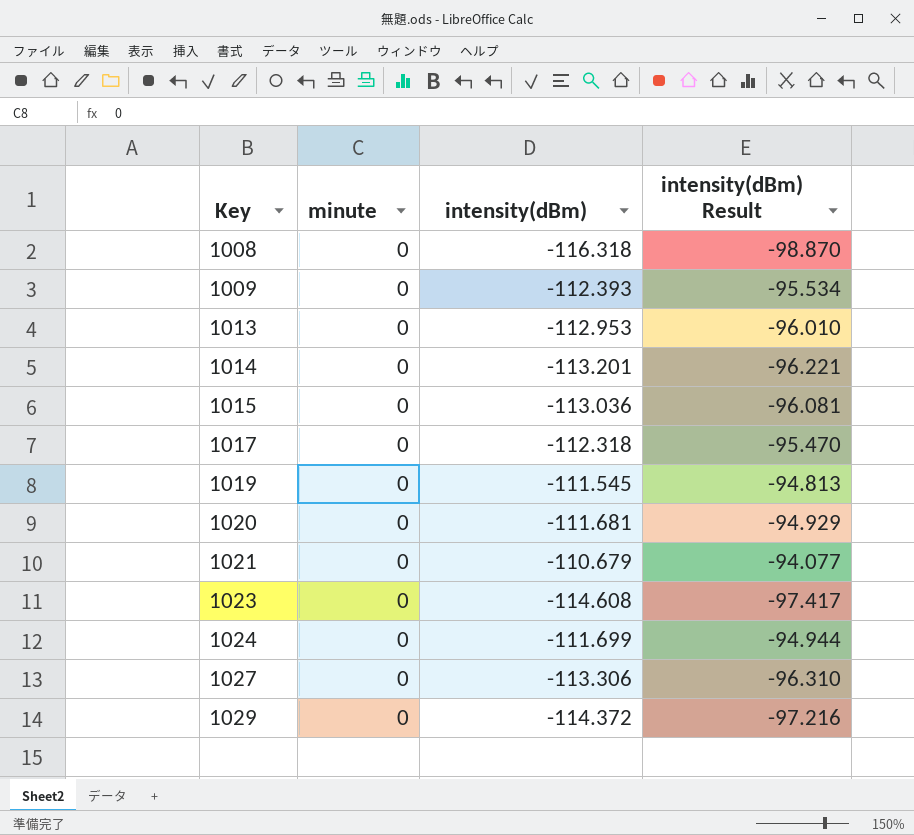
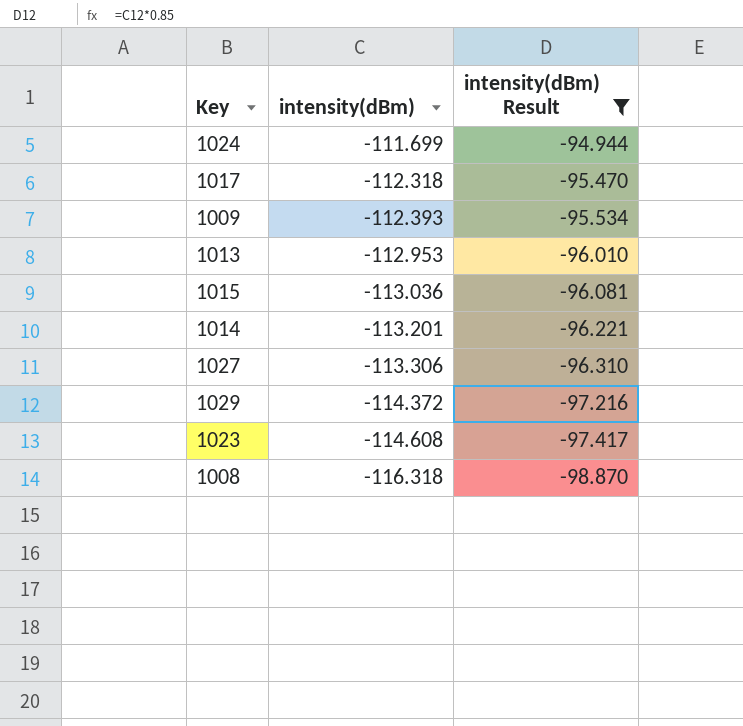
filter: none -> intensity(dBm) Result <= -94.944
row order: Key ascending -> intensity(dBm) descending
column minute | position: 2 -> none

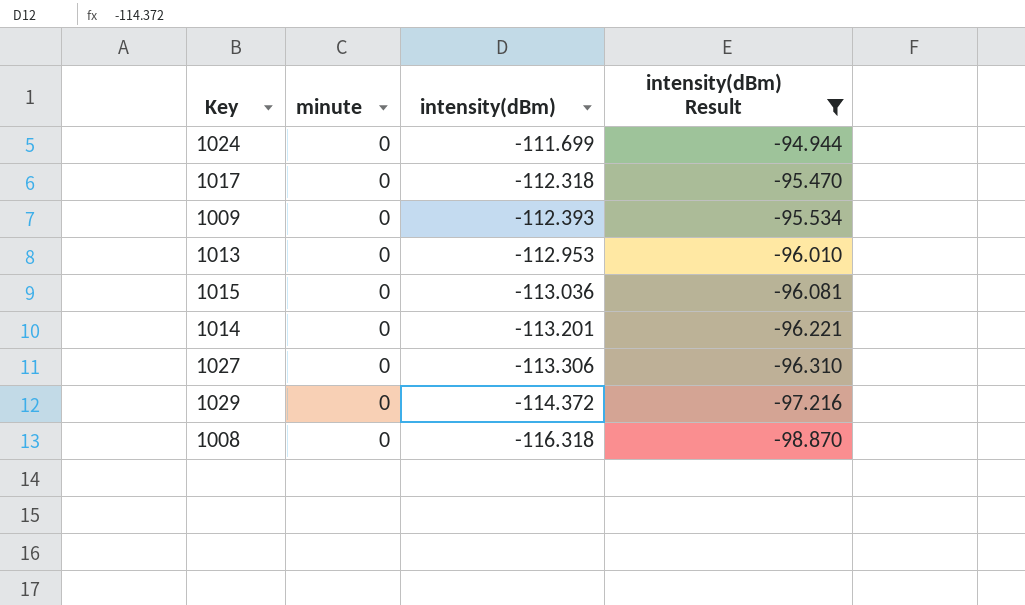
column minute | position: none -> 2
row 1023: -114.608 | -97.417 -> none

